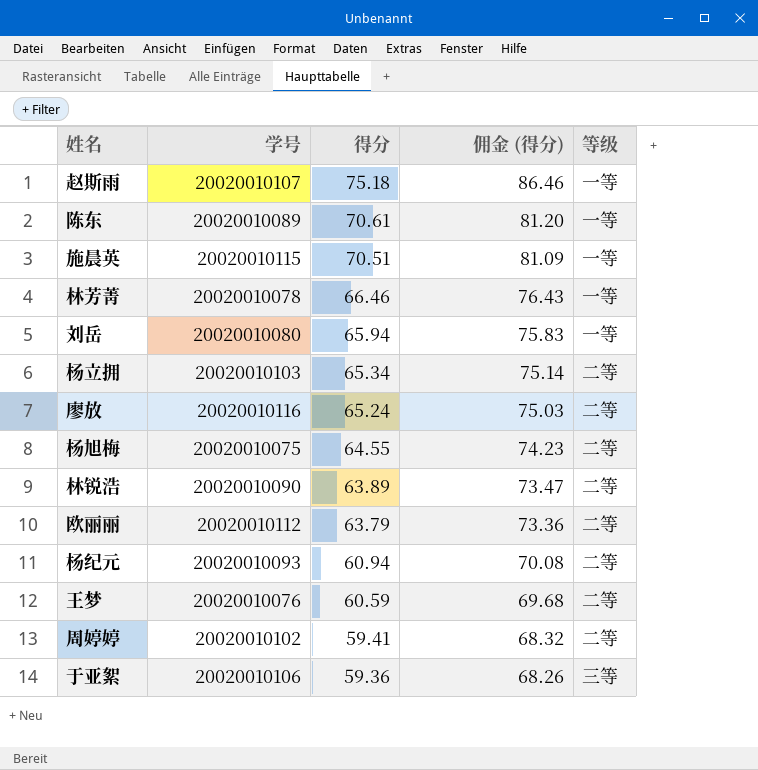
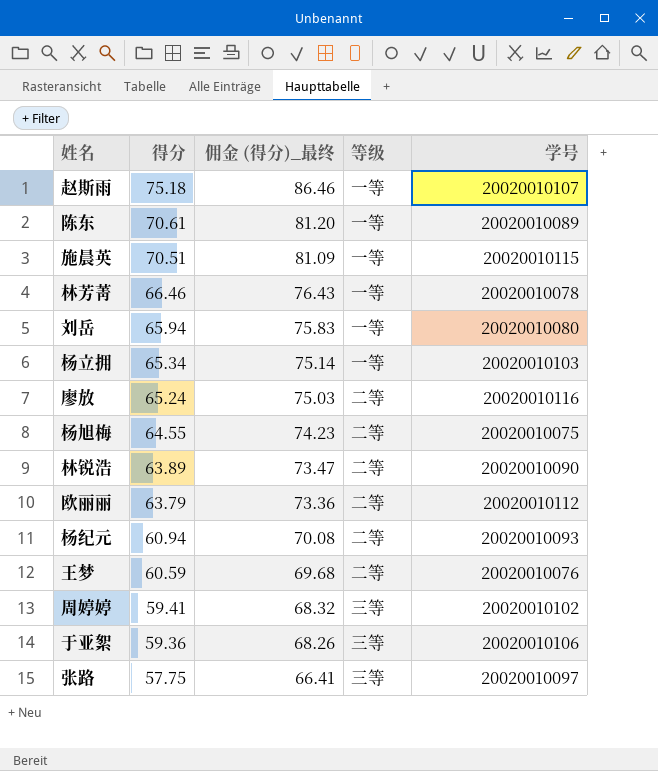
column name: 佣金 (得分) -> 佣金 (得分)_最终
column 学号 | position: 2 -> 5
杨立拥 | 等级: 二等 -> 一等
周婷婷 | 等级: 二等 -> 三等
row 张路: none -> 57.75 | 66.41 | 三等 | 20020010097

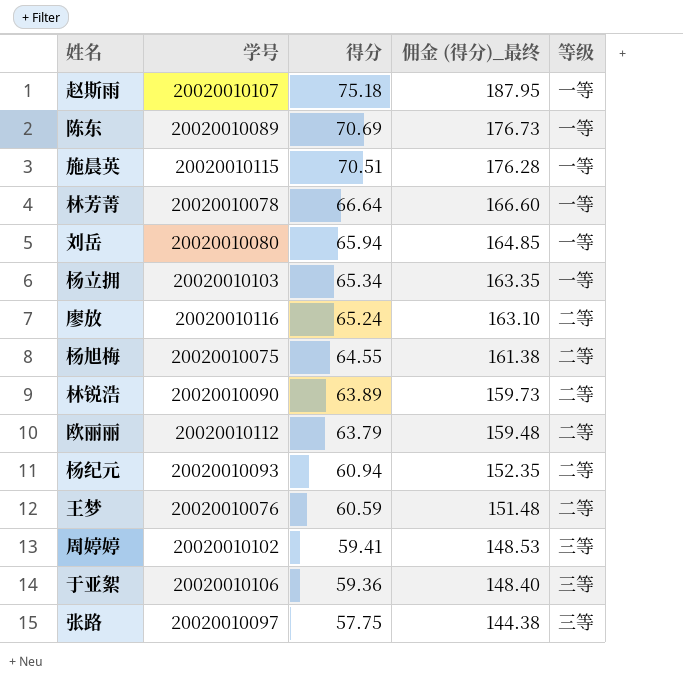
column 学号 | position: 5 -> 2
column 佣金 (得分)_最终 | formula: [得分] * 1.15 -> [得分] * 2.5
陈东 | 得分: 70.61 -> 70.69
林芳菁 | 得分: 66.46 -> 66.64

